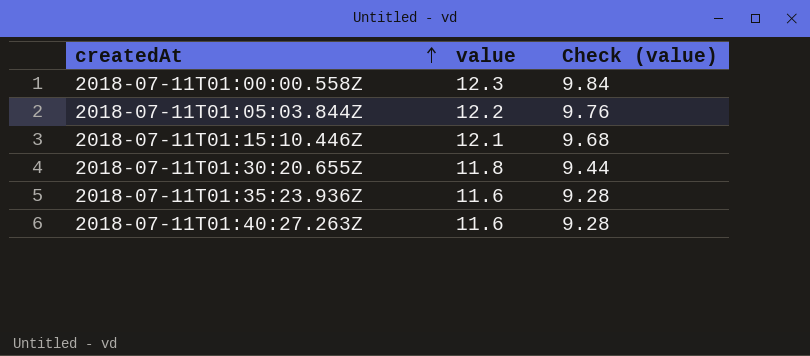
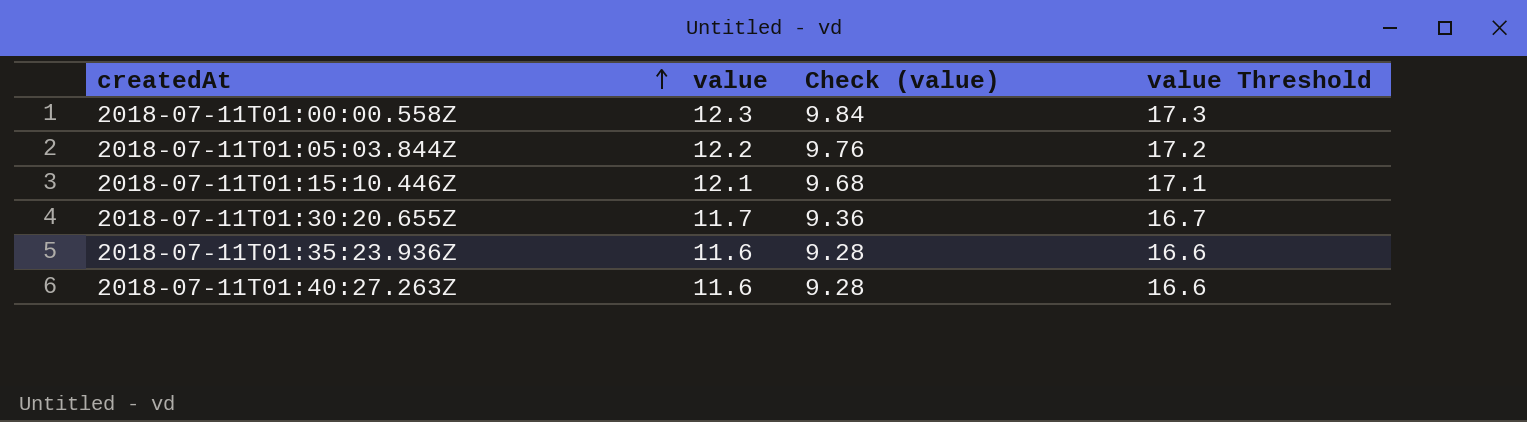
column value Threshold | formula: none -> [value] + 5
2018-07-11T01:30:20.655Z | value: 11.8 -> 11.7
2018-07-11T01:30:20.655Z | Check (value): 9.44 -> 9.36

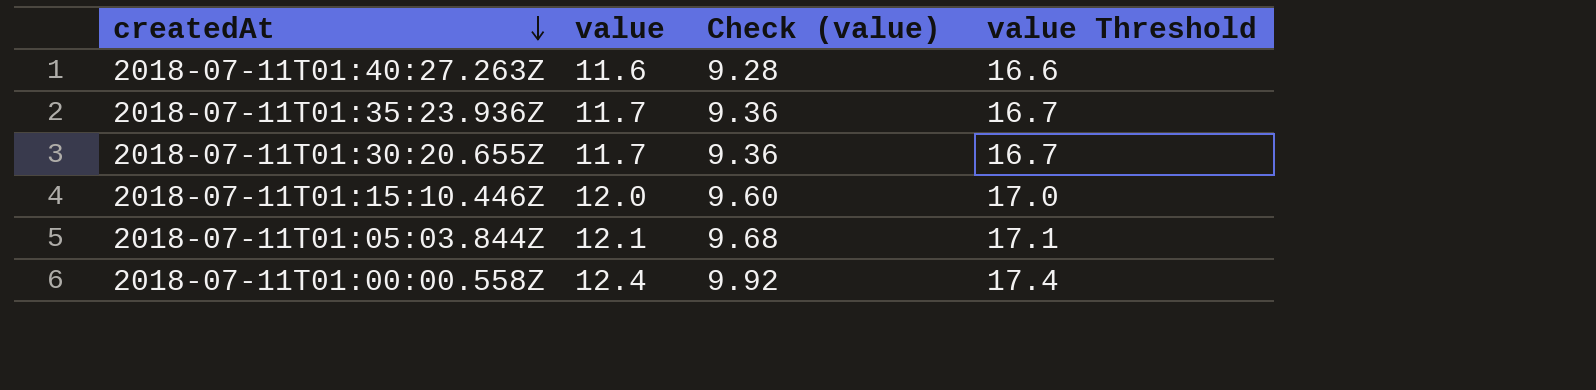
row order: createdAt ascending -> createdAt descending
2018-07-11T01:35:23.936Z | value: 11.6 -> 11.7
2018-07-11T01:35:23.936Z | Check (value): 9.28 -> 9.36
2018-07-11T01:35:23.936Z | value Threshold: 16.6 -> 16.7
2018-07-11T01:15:10.446Z | value: 12.1 -> 12.0
2018-07-11T01:15:10.446Z | Check (value): 9.68 -> 9.60
2018-07-11T01:15:10.446Z | value Threshold: 17.1 -> 17.0
2018-07-11T01:05:03.844Z | value: 12.2 -> 12.1
2018-07-11T01:05:03.844Z | Check (value): 9.76 -> 9.68
2018-07-11T01:05:03.844Z | value Threshold: 17.2 -> 17.1
2018-07-11T01:00:00.558Z | value: 12.3 -> 12.4
2018-07-11T01:00:00.558Z | Check (value): 9.84 -> 9.92
2018-07-11T01:00:00.558Z | value Threshold: 17.3 -> 17.4

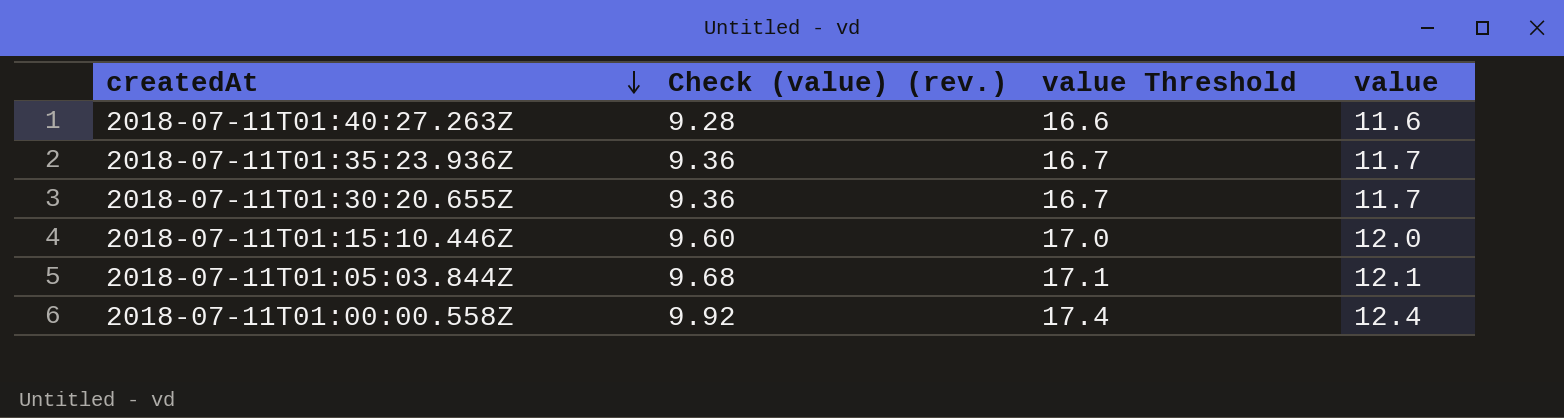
column name: Check (value) -> Check (value) (rev.)
column value | position: 2 -> 4

